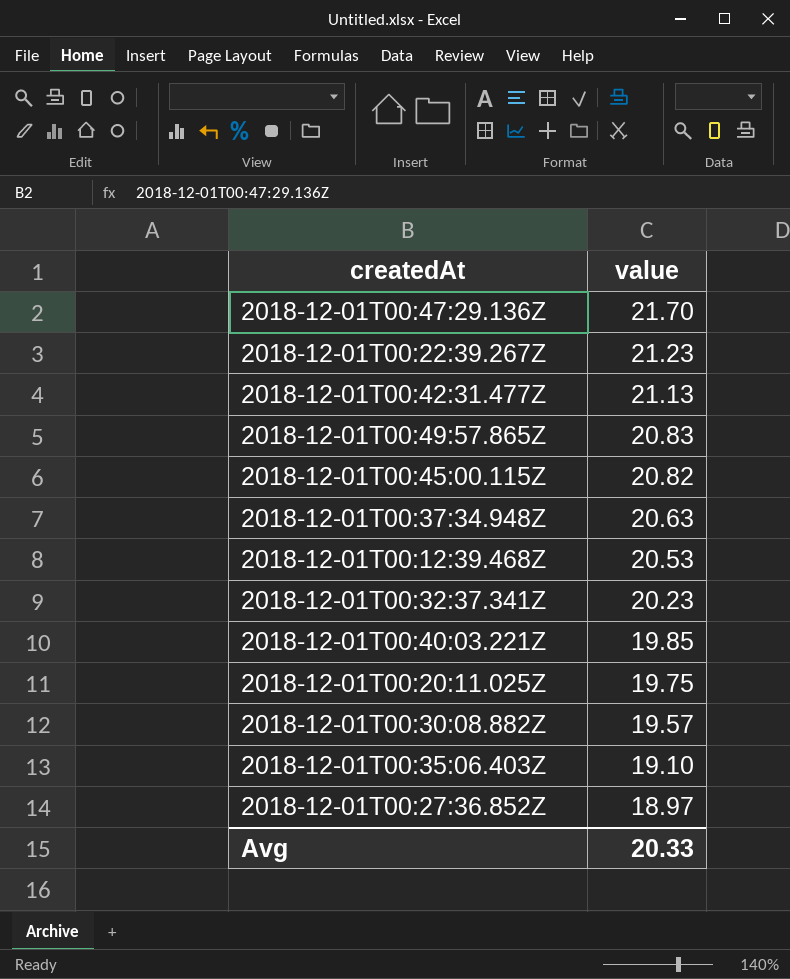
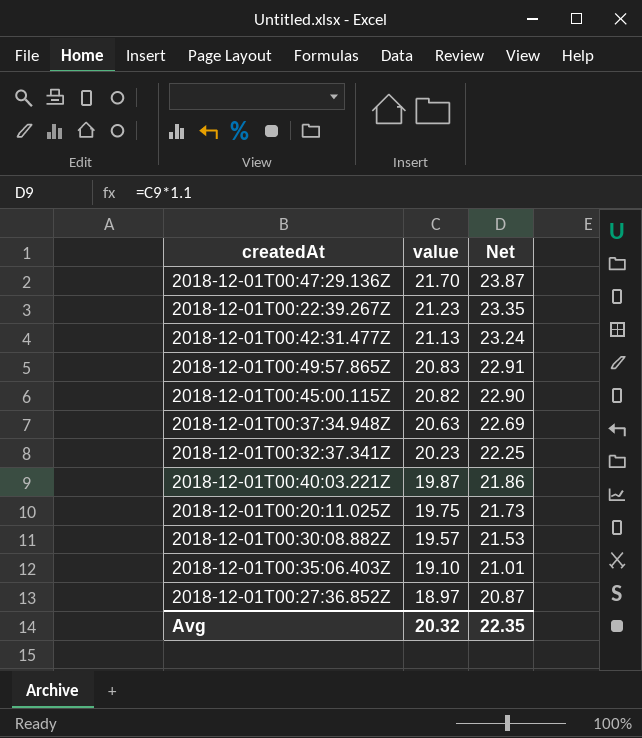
column Net | formula: none -> [value] * 1.1
row 2018-12-01T00:12:39.468Z: 20.53 -> none
2018-12-01T00:40:03.221Z | value: 19.85 -> 19.87
Avg | value: 20.33 -> 20.32

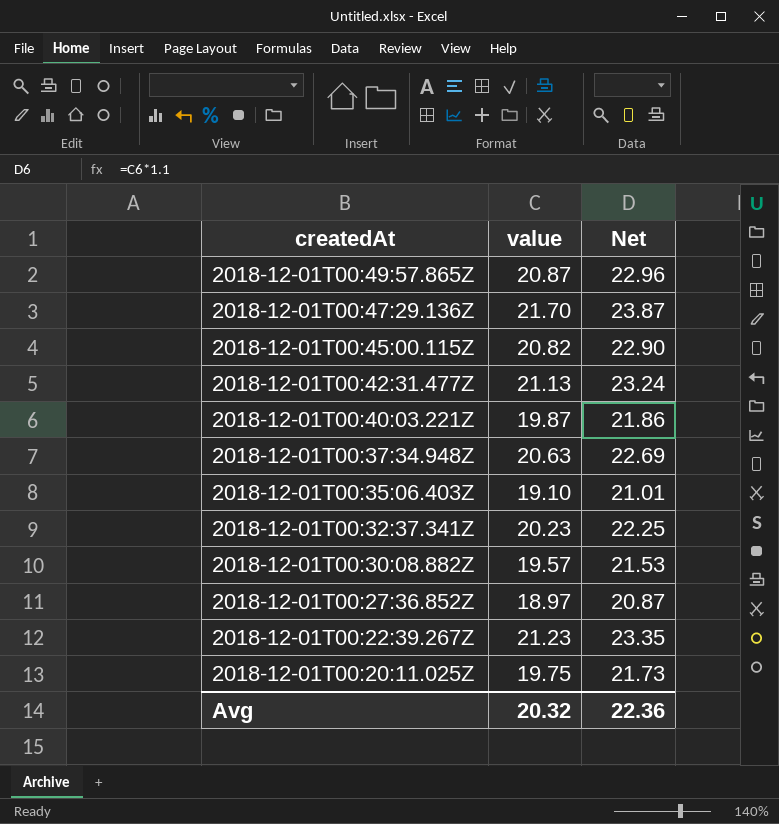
row order: value descending -> createdAt descending
2018-12-01T00:49:57.865Z | value: 20.83 -> 20.87
2018-12-01T00:49:57.865Z | Net: 22.91 -> 22.96
Avg | Net: 22.35 -> 22.36

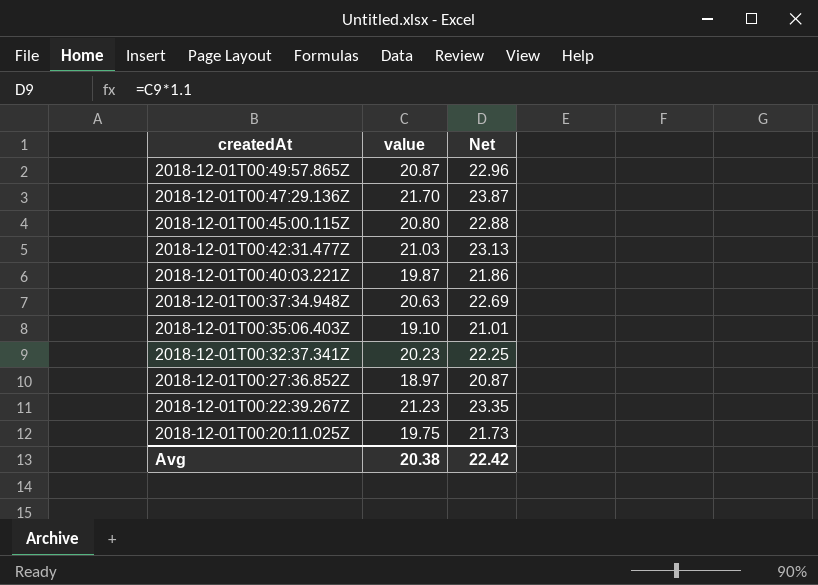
row 2018-12-01T00:30:08.882Z: 19.57 | 21.53 -> none
2018-12-01T00:45:00.115Z | value: 20.82 -> 20.80
2018-12-01T00:45:00.115Z | Net: 22.90 -> 22.88
2018-12-01T00:42:31.477Z | value: 21.13 -> 21.03
2018-12-01T00:42:31.477Z | Net: 23.24 -> 23.13
Avg | value: 20.32 -> 20.38
Avg | Net: 22.36 -> 22.42

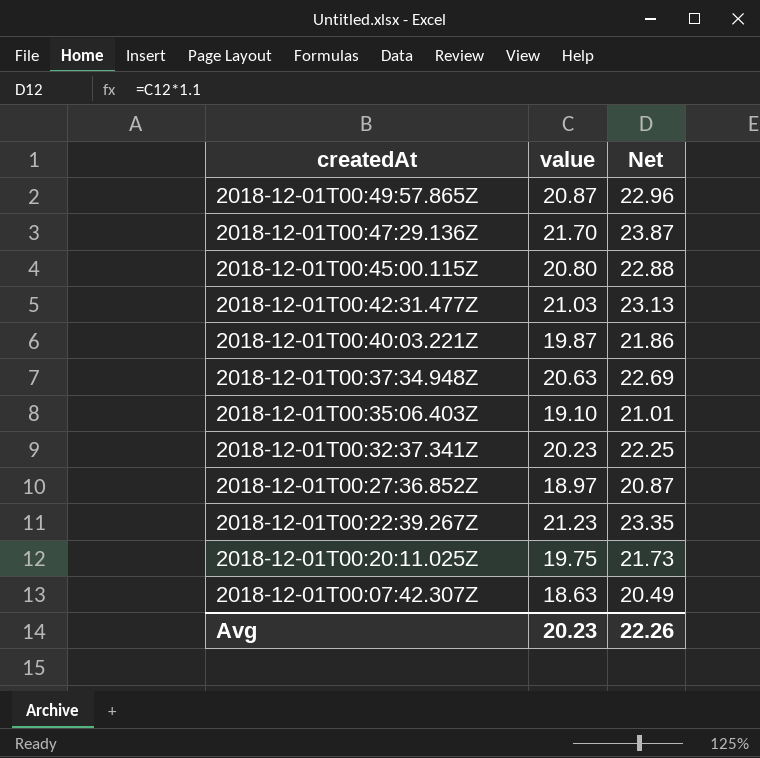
row 2018-12-01T00:07:42.307Z: none -> 18.63 | 20.49
Avg | value: 20.38 -> 20.23
Avg | Net: 22.42 -> 22.26

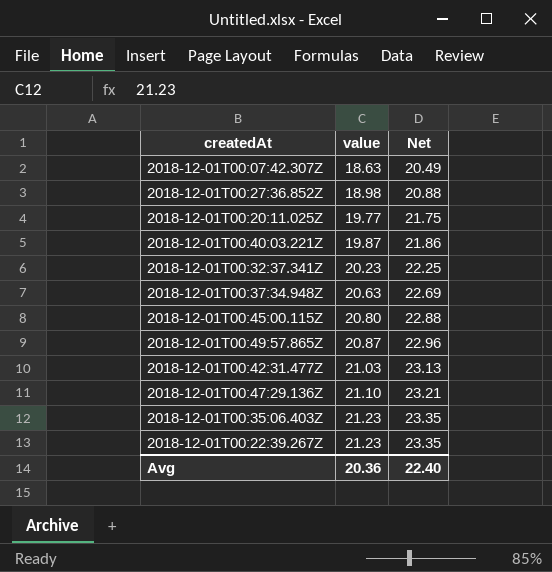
row order: createdAt descending -> value ascending
2018-12-01T00:27:36.852Z | value: 18.97 -> 18.98
2018-12-01T00:27:36.852Z | Net: 20.87 -> 20.88
2018-12-01T00:20:11.025Z | value: 19.75 -> 19.77
2018-12-01T00:20:11.025Z | Net: 21.73 -> 21.75
2018-12-01T00:47:29.136Z | value: 21.70 -> 21.10
2018-12-01T00:47:29.136Z | Net: 23.87 -> 23.21
2018-12-01T00:35:06.403Z | value: 19.10 -> 21.23
2018-12-01T00:35:06.403Z | Net: 21.01 -> 23.35
Avg | value: 20.23 -> 20.36
Avg | Net: 22.26 -> 22.40

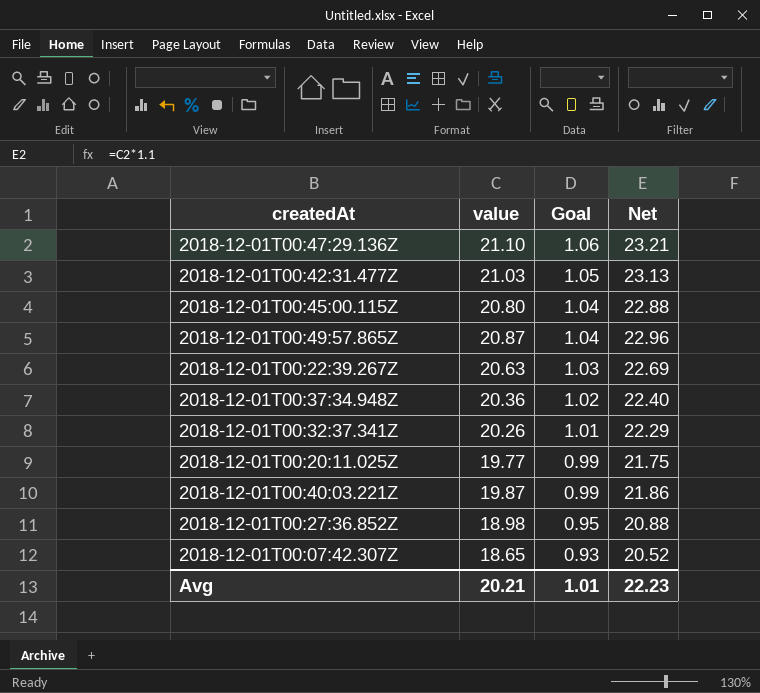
row order: value ascending -> Goal descending
column Goal | formula: none -> [value] * 0.05
row 2018-12-01T00:35:06.403Z: 21.23 | 23.35 -> none
2018-12-01T00:22:39.267Z | value: 21.23 -> 20.63
2018-12-01T00:22:39.267Z | Net: 23.35 -> 22.69
2018-12-01T00:37:34.948Z | value: 20.63 -> 20.36
2018-12-01T00:37:34.948Z | Net: 22.69 -> 22.40
2018-12-01T00:32:37.341Z | value: 20.23 -> 20.26
2018-12-01T00:32:37.341Z | Net: 22.25 -> 22.29
2018-12-01T00:07:42.307Z | value: 18.63 -> 18.65
2018-12-01T00:07:42.307Z | Net: 20.49 -> 20.52
Avg | value: 20.36 -> 20.21
Avg | Net: 22.40 -> 22.23

